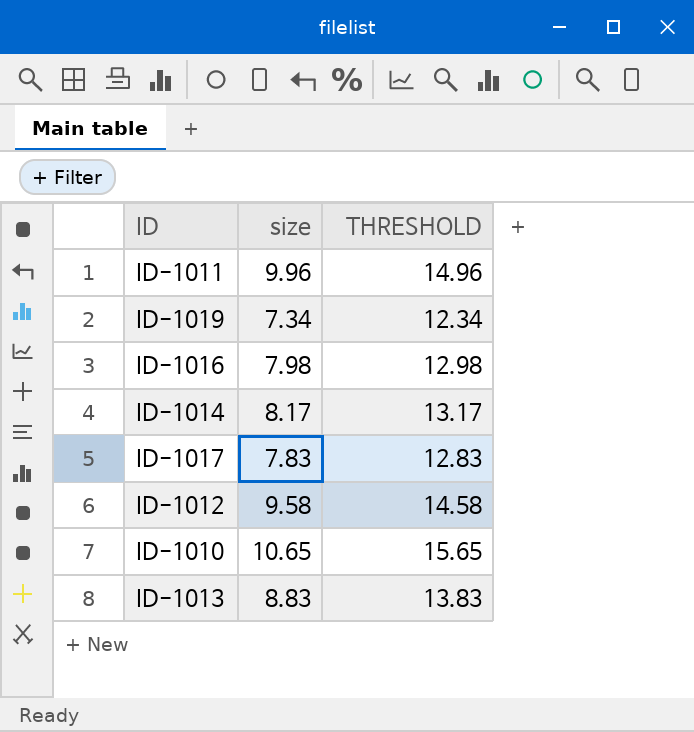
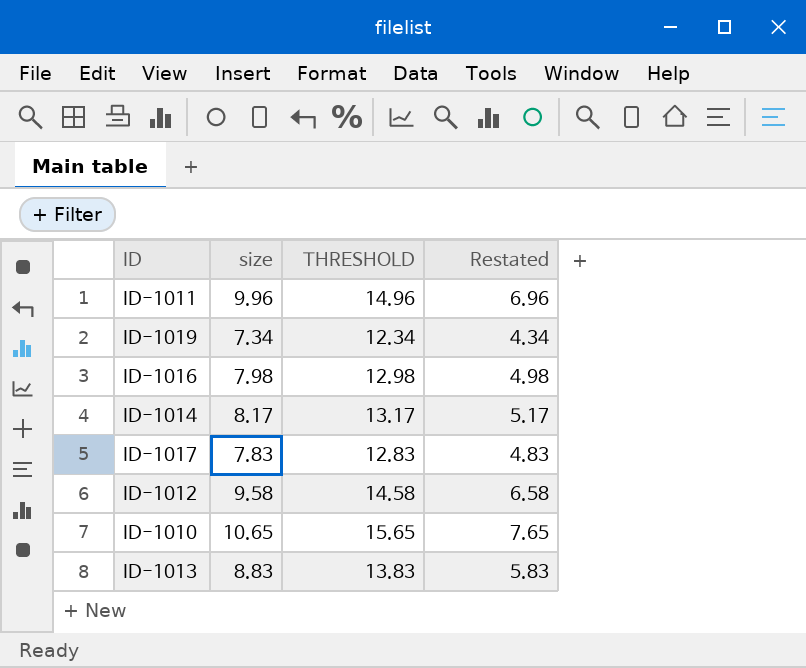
column Restated | formula: none -> [size] - 3

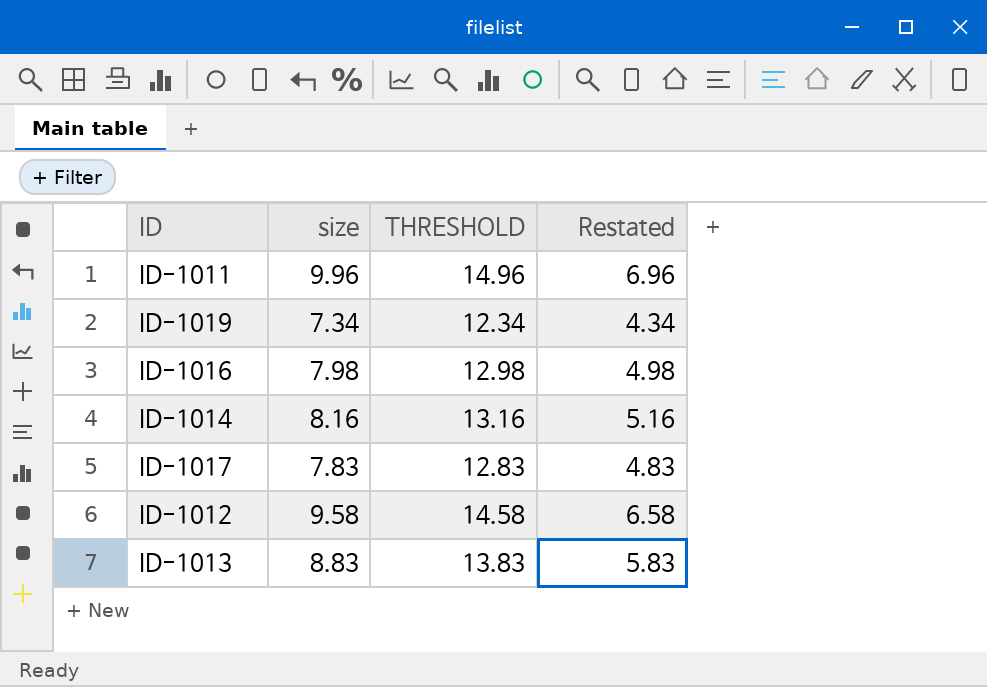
row ID-1010: 10.65 | 15.65 | 7.65 -> none
ID-1014 | size: 8.17 -> 8.16
ID-1014 | THRESHOLD: 13.17 -> 13.16
ID-1014 | Restated: 5.17 -> 5.16

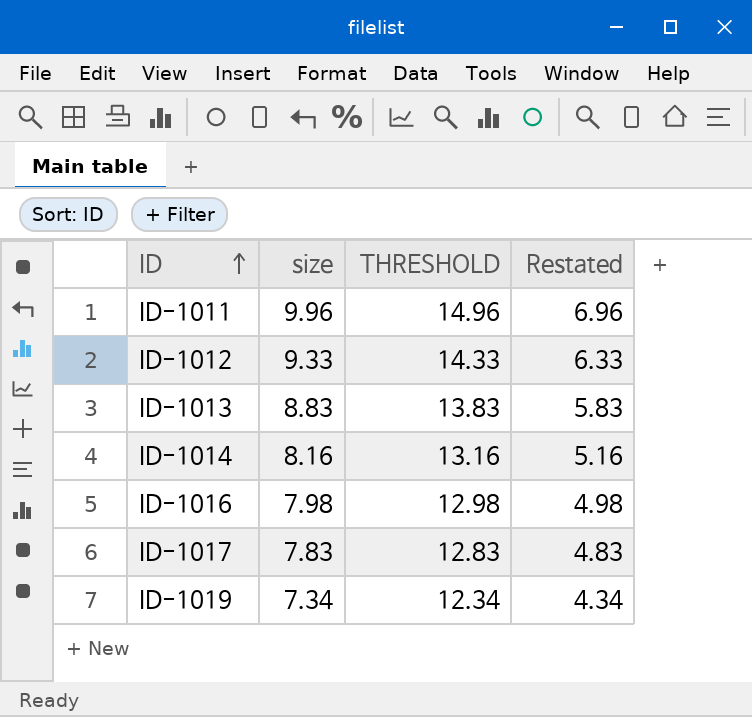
row order: none -> ID ascending
ID-1012 | size: 9.58 -> 9.33
ID-1012 | THRESHOLD: 14.58 -> 14.33
ID-1012 | Restated: 6.58 -> 6.33

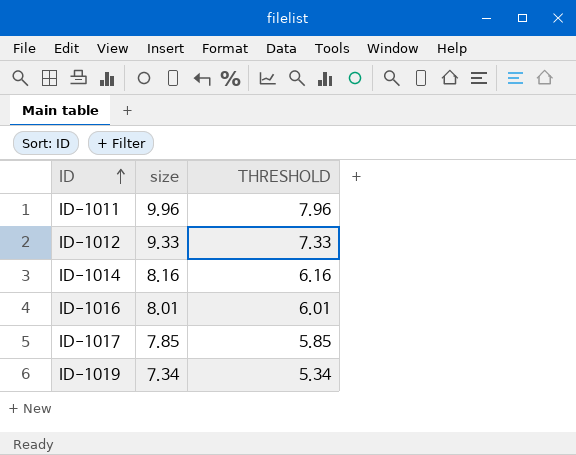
column Restated | formula: [size] - 3 -> none
column THRESHOLD | formula: [size] + 5 -> [size] - 2
row ID-1013: 8.83 | 13.83 | 5.83 -> none
ID-1016 | size: 7.98 -> 8.01
ID-1017 | size: 7.83 -> 7.85

